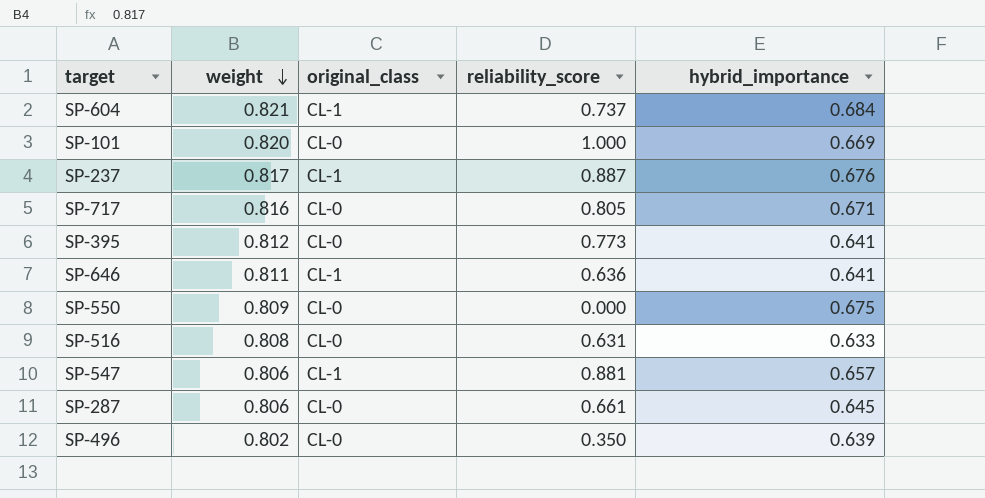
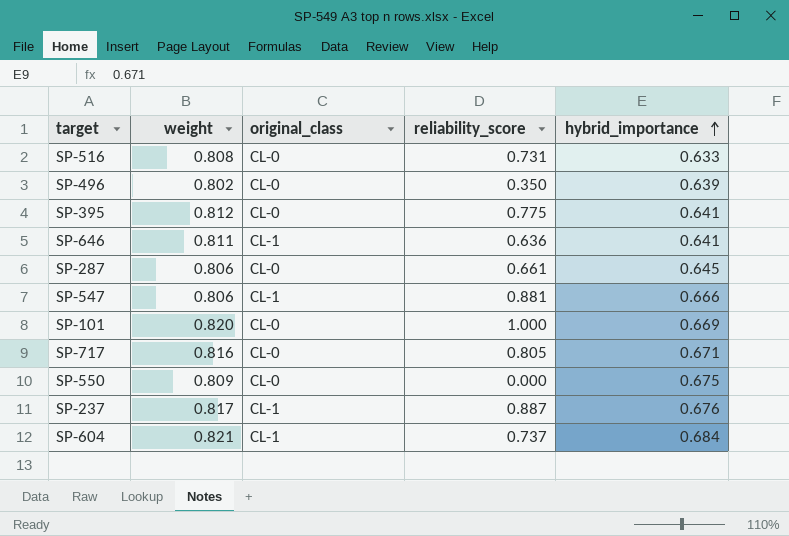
row order: weight descending -> hybrid_importance ascending
SP-516 | reliability_score: 0.631 -> 0.731
SP-395 | reliability_score: 0.773 -> 0.775
SP-547 | hybrid_importance: 0.657 -> 0.666

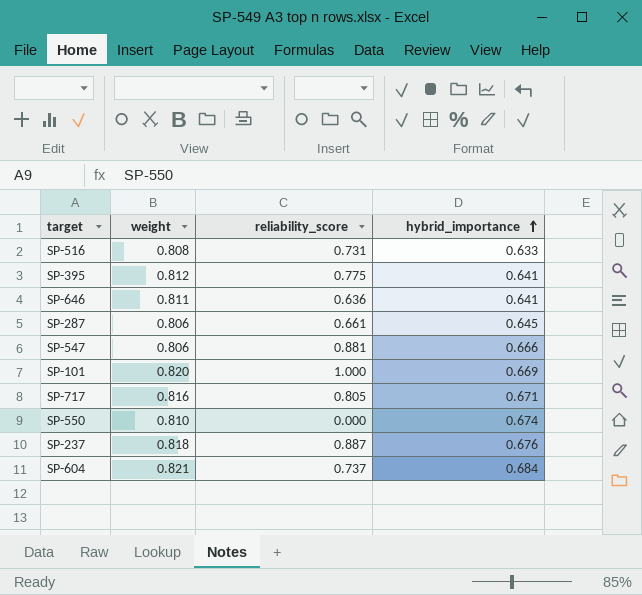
column original_class | position: 3 -> none
row SP-496: 0.802 | CL-0 | 0.350 | 0.639 -> none
SP-550 | weight: 0.809 -> 0.810
SP-550 | hybrid_importance: 0.675 -> 0.674
SP-237 | weight: 0.817 -> 0.818

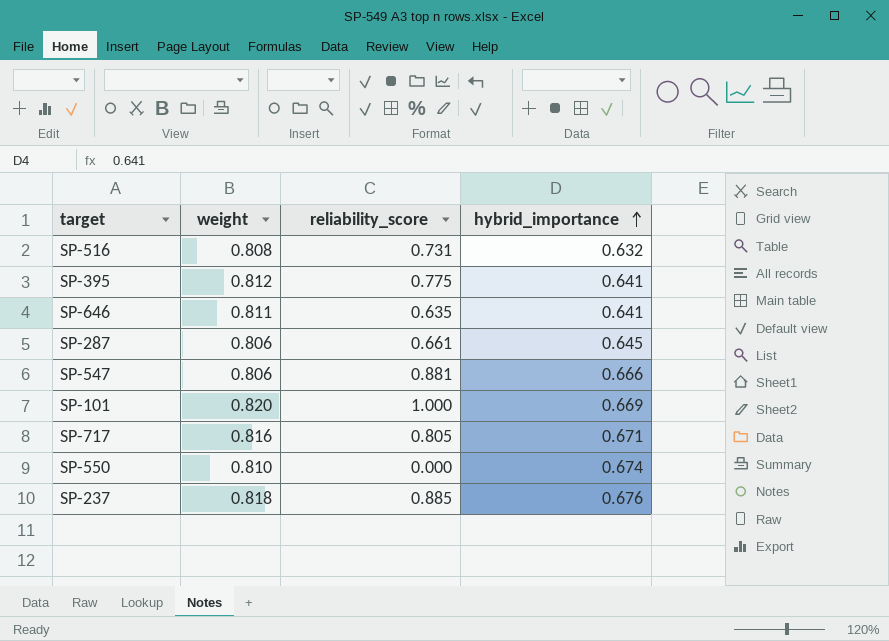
row SP-604: 0.821 | 0.737 | 0.684 -> none
SP-516 | hybrid_importance: 0.633 -> 0.632
SP-646 | reliability_score: 0.636 -> 0.635
SP-237 | reliability_score: 0.887 -> 0.885

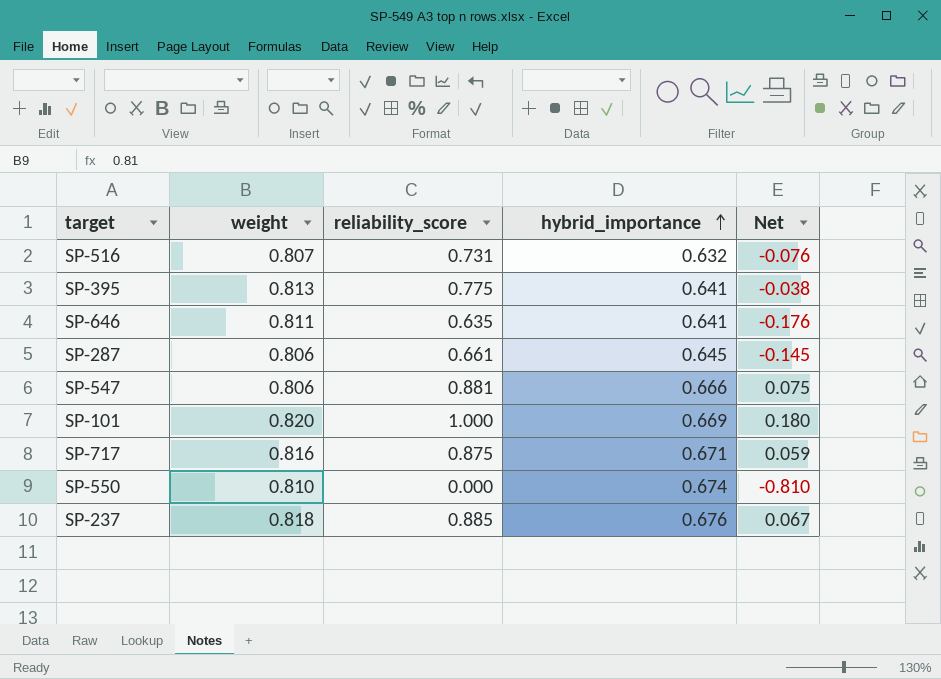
column Net | formula: none -> [reliability_score] - [weight]
SP-516 | weight: 0.808 -> 0.807
SP-395 | weight: 0.812 -> 0.813
SP-717 | reliability_score: 0.805 -> 0.875

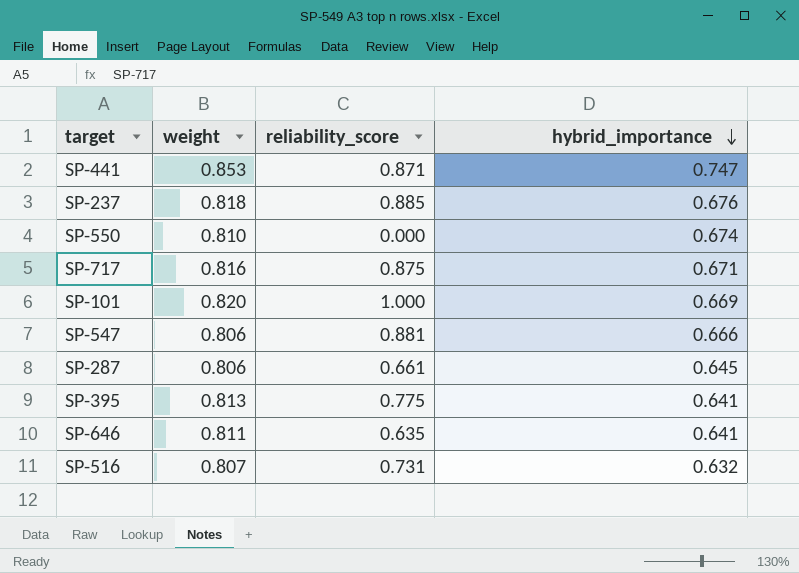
row order: hybrid_importance ascending -> hybrid_importance descending
column Net | formula: [reliability_score] - [weight] -> none
row SP-441: none -> 0.853 | 0.871 | 0.747

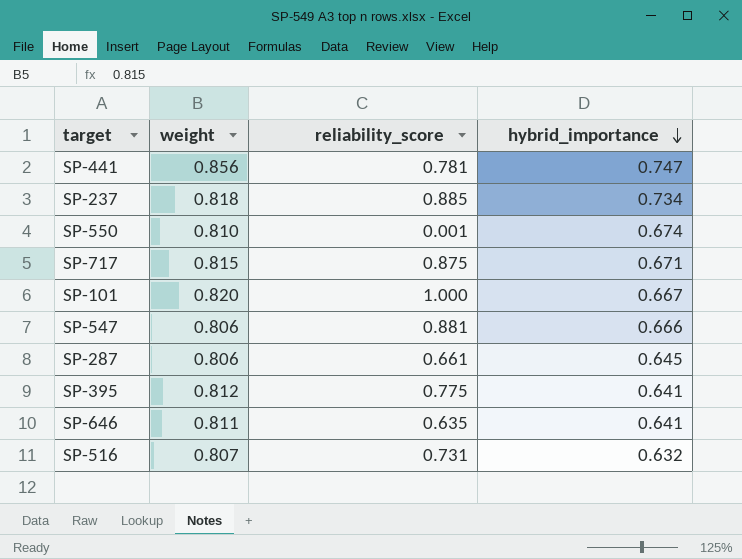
SP-441 | weight: 0.853 -> 0.856
SP-441 | reliability_score: 0.871 -> 0.781
SP-237 | hybrid_importance: 0.676 -> 0.734
SP-550 | reliability_score: 0.000 -> 0.001
SP-717 | weight: 0.816 -> 0.815
SP-101 | hybrid_importance: 0.669 -> 0.667
SP-395 | weight: 0.813 -> 0.812

